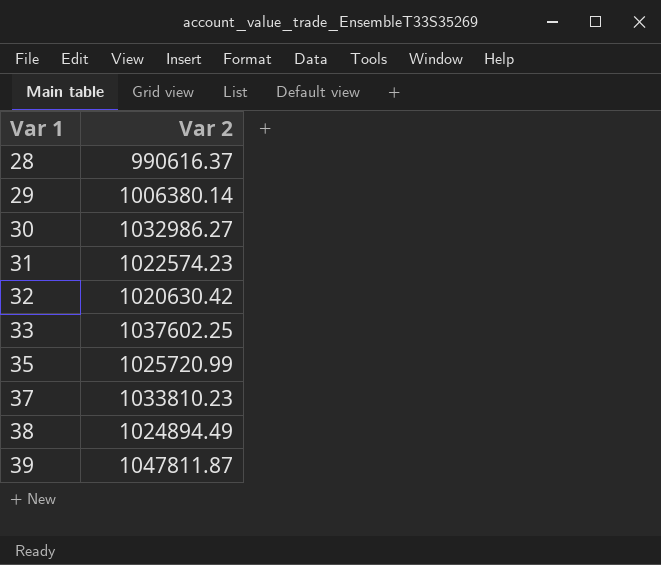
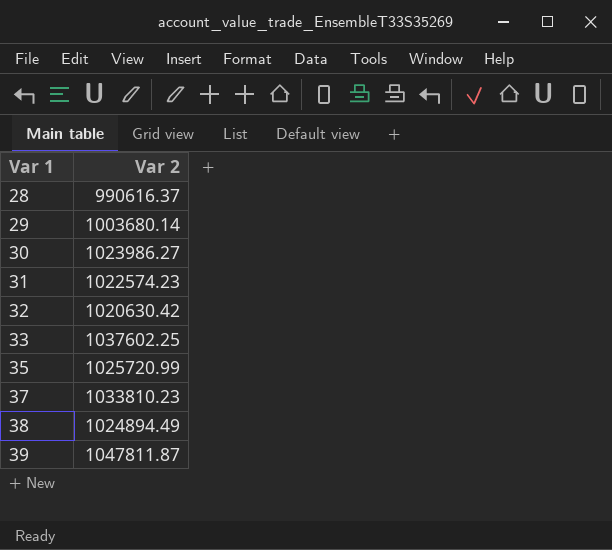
29 | Var 2: 1006380.14 -> 1003680.14
30 | Var 2: 1032986.27 -> 1023986.27

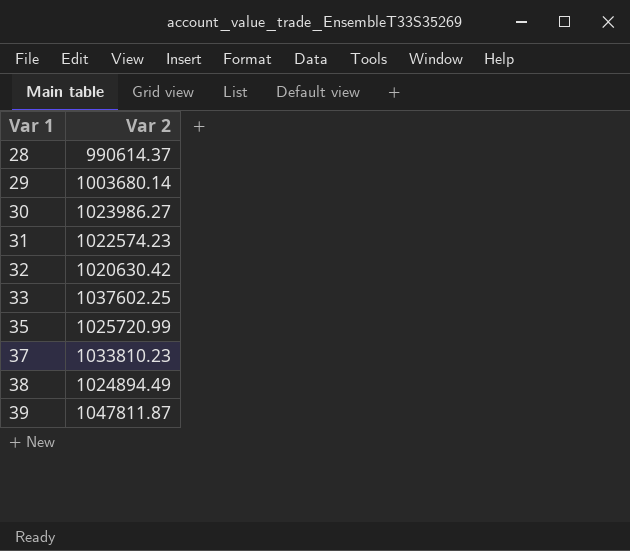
28 | Var 2: 990616.37 -> 990614.37

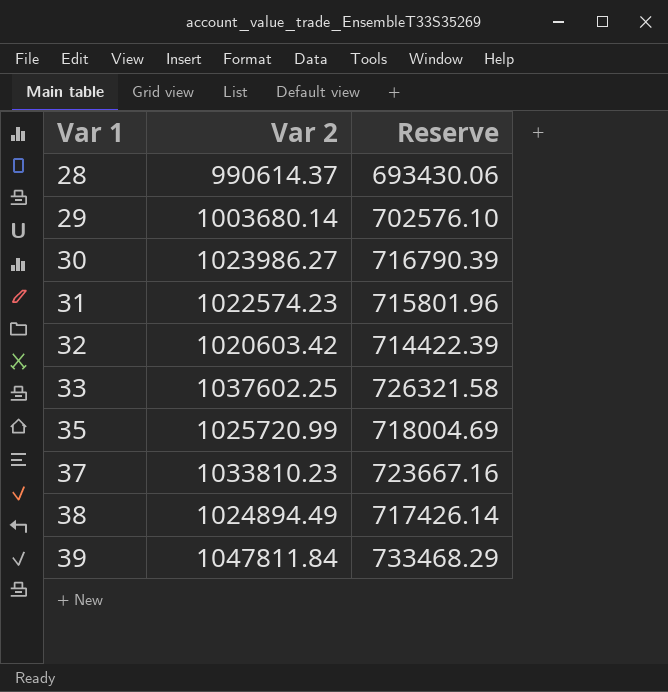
column Reserve | formula: none -> [Var 2] * 0.7
32 | Var 2: 1020630.42 -> 1020603.42
39 | Var 2: 1047811.87 -> 1047811.84

